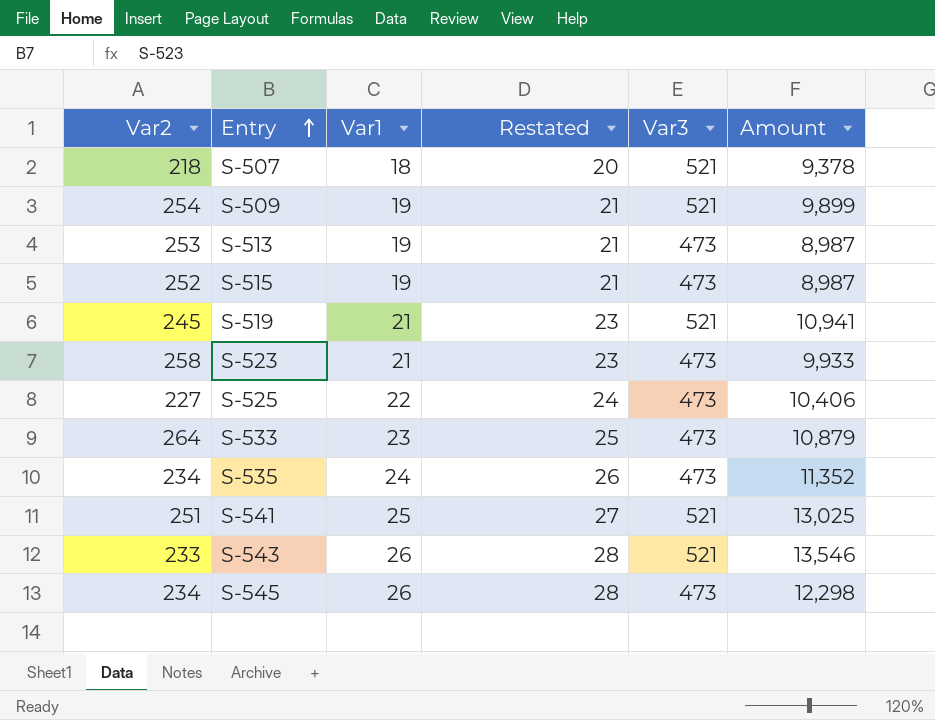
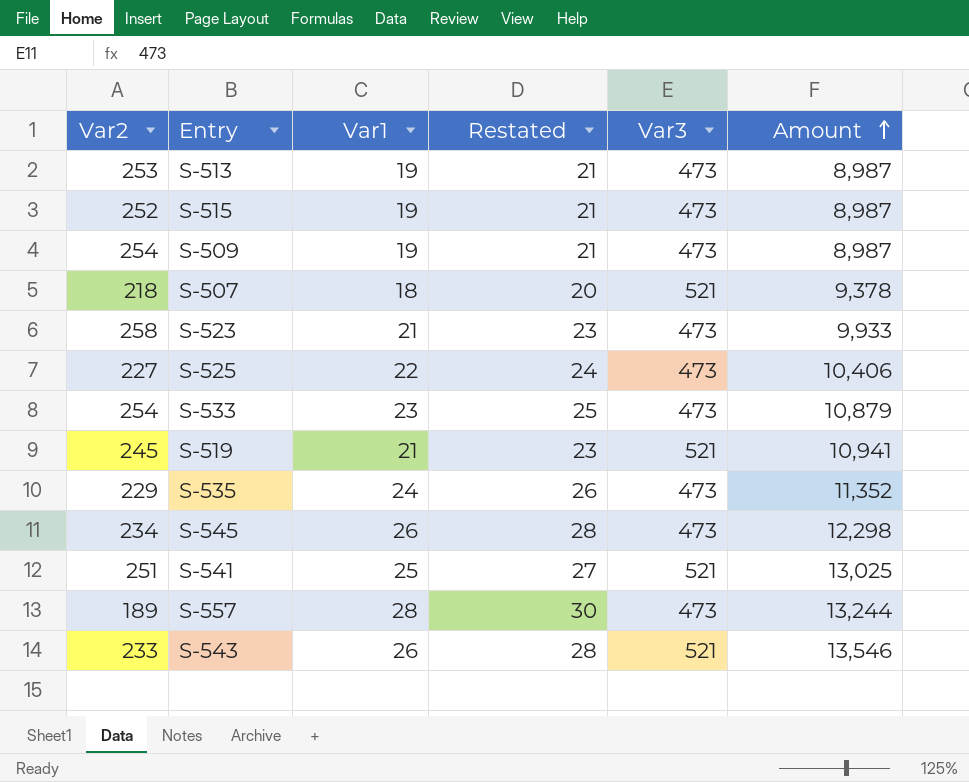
row order: Entry ascending -> Amount ascending
S-509 | Var3: 521 -> 473
S-509 | Amount: 9,899 -> 8,987
S-533 | Var2: 264 -> 254
S-535 | Var2: 234 -> 229
row S-557: none -> 189 | 28 | 30 | 473 | 13,244

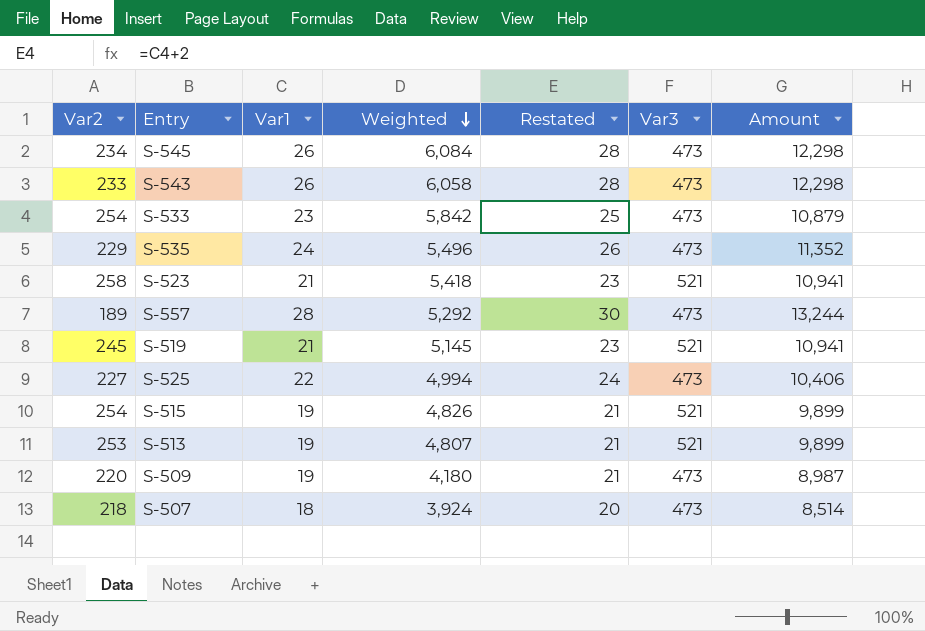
row order: Amount ascending -> Weighted descending
column Weighted | formula: none -> [Var2] * [Var1]
row S-541: 251 | 25 | 27 | 521 | 13,025 -> none
S-543 | Var3: 521 -> 473
S-543 | Amount: 13,546 -> 12,298
S-523 | Var3: 473 -> 521
S-523 | Amount: 9,933 -> 10,941
S-515 | Var2: 252 -> 254
S-515 | Var3: 473 -> 521
S-515 | Amount: 8,987 -> 9,899
S-513 | Var3: 473 -> 521
S-513 | Amount: 8,987 -> 9,899
S-509 | Var2: 254 -> 220
S-507 | Var3: 521 -> 473
S-507 | Amount: 9,378 -> 8,514

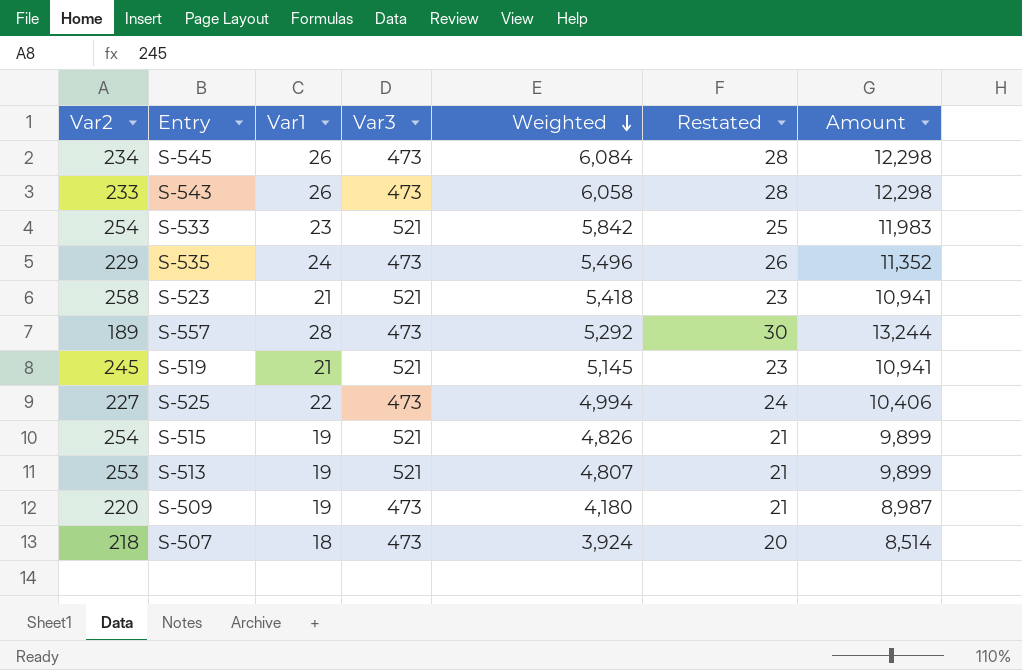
column Var3 | position: 6 -> 4
S-533 | Var3: 473 -> 521
S-533 | Amount: 10,879 -> 11,983

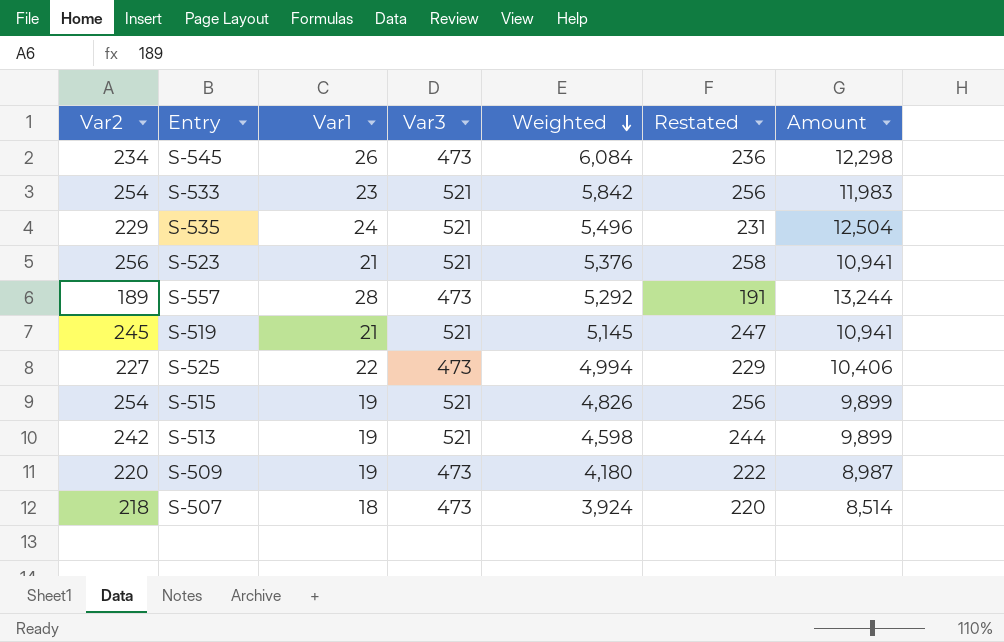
column Restated | formula: [Var1] + 2 -> [Var2] + 2
row S-543: 233 | 26 | 473 | 6,058 | 28 | 12,298 -> none
S-535 | Var3: 473 -> 521
S-535 | Amount: 11,352 -> 12,504
S-523 | Var2: 258 -> 256
S-523 | Weighted: 5,418 -> 5,376
S-513 | Var2: 253 -> 242
S-513 | Weighted: 4,807 -> 4,598

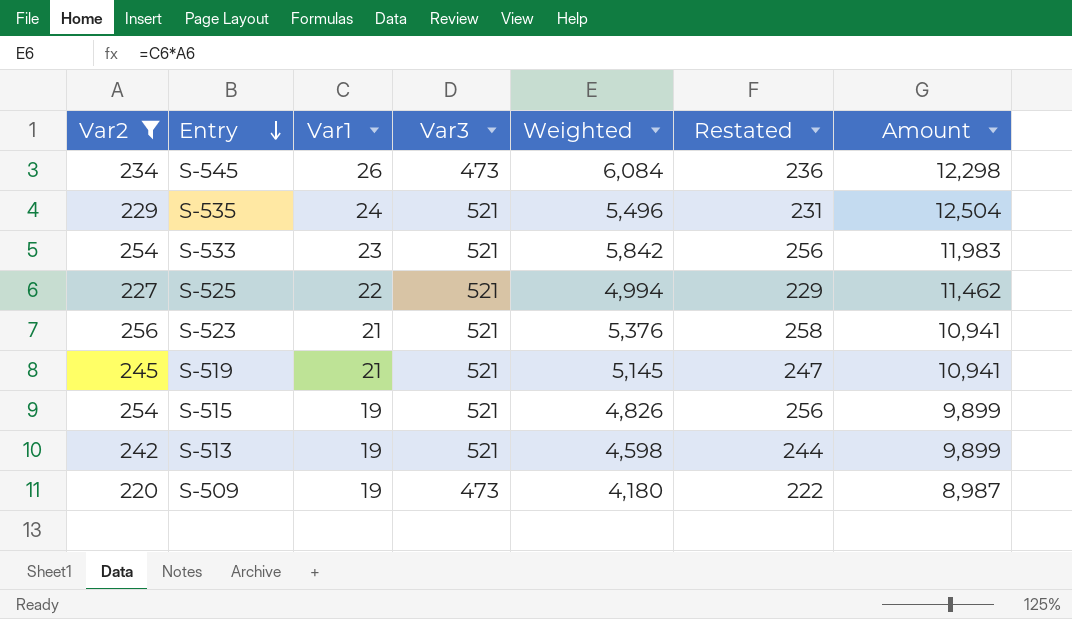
filter: none -> Var2 >= 220
row order: Weighted descending -> Entry descending
S-525 | Var3: 473 -> 521
S-525 | Amount: 10,406 -> 11,462

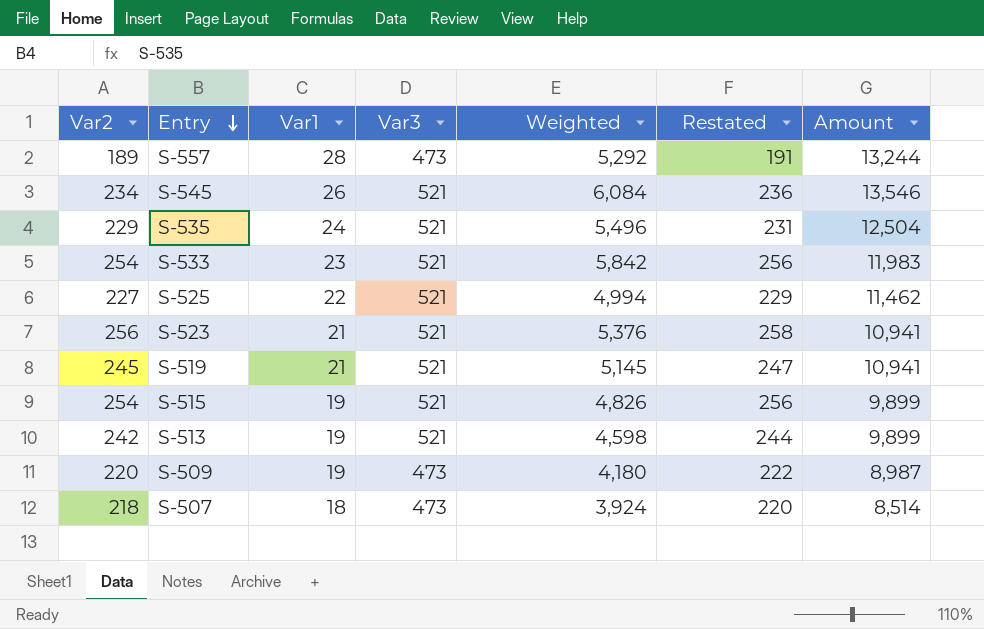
filter: Var2 >= 220 -> none
S-545 | Var3: 473 -> 521
S-545 | Amount: 12,298 -> 13,546

